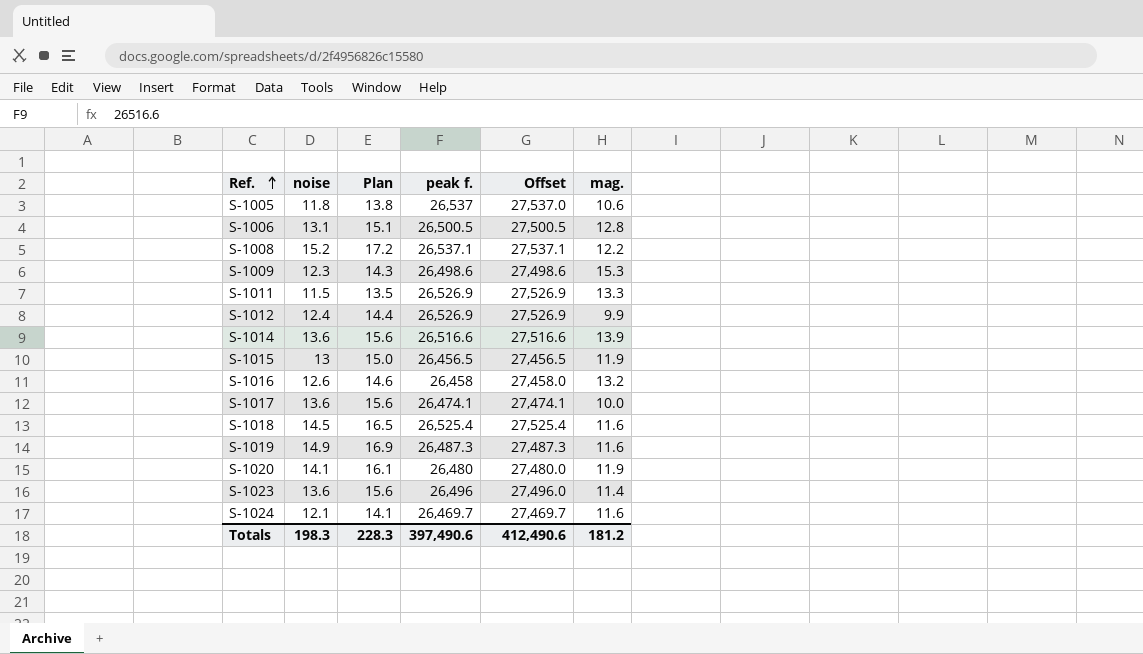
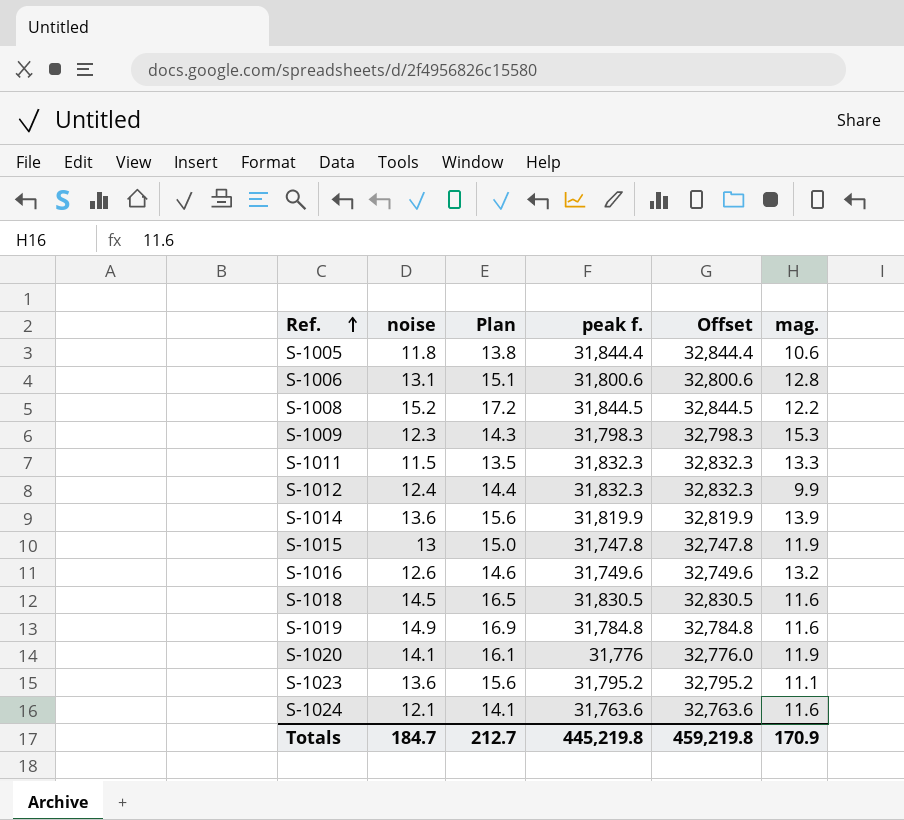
row S-1017: 13.6 | 15.6 | 26,474.1 | 27,474.1 | 10.0 -> none
S-1005 | peak f.: 26,537 -> 31,844.4
S-1005 | Offset: 27,537.0 -> 32,844.4
S-1006 | peak f.: 26,500.5 -> 31,800.6
S-1006 | Offset: 27,500.5 -> 32,800.6
S-1008 | peak f.: 26,537.1 -> 31,844.5
S-1008 | Offset: 27,537.1 -> 32,844.5
S-1009 | peak f.: 26,498.6 -> 31,798.3
S-1009 | Offset: 27,498.6 -> 32,798.3
S-1011 | peak f.: 26,526.9 -> 31,832.3
S-1011 | Offset: 27,526.9 -> 32,832.3
S-1012 | peak f.: 26,526.9 -> 31,832.3
S-1012 | Offset: 27,526.9 -> 32,832.3
S-1014 | peak f.: 26,516.6 -> 31,819.9
S-1014 | Offset: 27,516.6 -> 32,819.9
S-1015 | peak f.: 26,456.5 -> 31,747.8
S-1015 | Offset: 27,456.5 -> 32,747.8
S-1016 | peak f.: 26,458 -> 31,749.6
S-1016 | Offset: 27,458.0 -> 32,749.6
S-1018 | peak f.: 26,525.4 -> 31,830.5
S-1018 | Offset: 27,525.4 -> 32,830.5
S-1019 | peak f.: 26,487.3 -> 31,784.8
S-1019 | Offset: 27,487.3 -> 32,784.8
S-1020 | peak f.: 26,480 -> 31,776
S-1020 | Offset: 27,480.0 -> 32,776.0
S-1023 | peak f.: 26,496 -> 31,795.2
S-1023 | Offset: 27,496.0 -> 32,795.2
S-1023 | mag.: 11.4 -> 11.1
S-1024 | peak f.: 26,469.7 -> 31,763.6
S-1024 | Offset: 27,469.7 -> 32,763.6
Totals | noise: 198.3 -> 184.7
Totals | Plan: 228.3 -> 212.7
Totals | peak f.: 397,490.6 -> 445,219.8
Totals | Offset: 412,490.6 -> 459,219.8
Totals | mag.: 181.2 -> 170.9

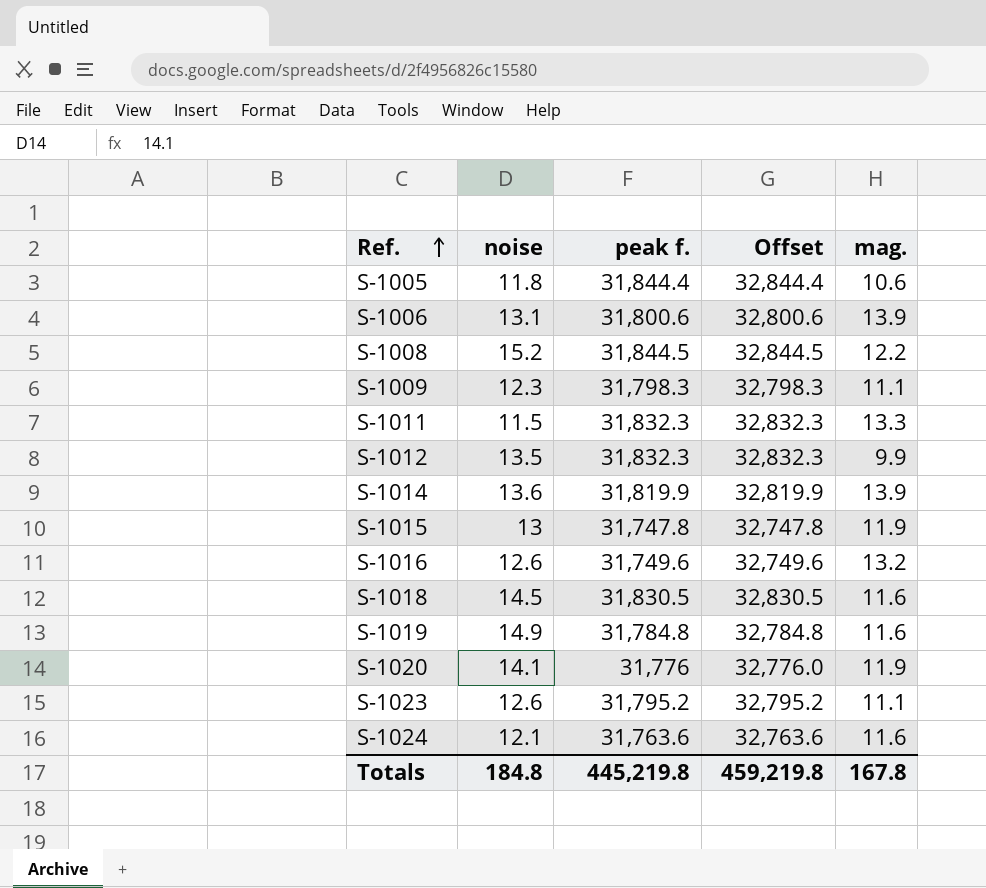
column Plan | formula: [noise] + 2 -> none
S-1006 | mag.: 12.8 -> 13.9
S-1009 | mag.: 15.3 -> 11.1
S-1012 | noise: 12.4 -> 13.5
S-1023 | noise: 13.6 -> 12.6
Totals | noise: 184.7 -> 184.8
Totals | mag.: 170.9 -> 167.8

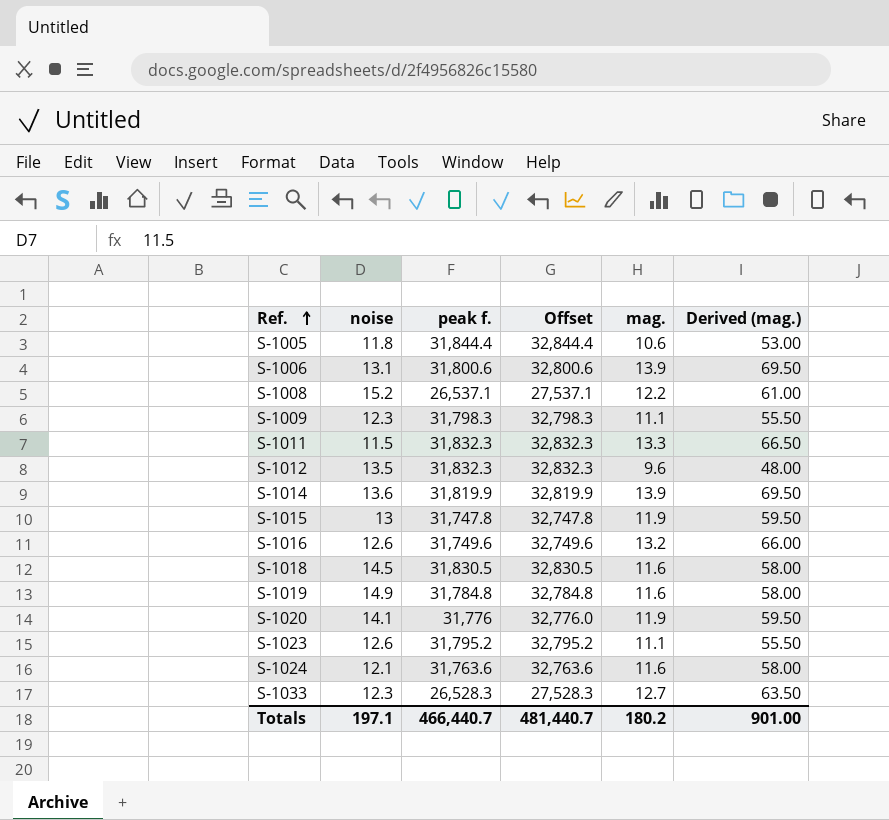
column Derived (mag.) | formula: none -> [mag.] * 5
S-1008 | peak f.: 31,844.5 -> 26,537.1
S-1008 | Offset: 32,844.5 -> 27,537.1
S-1012 | mag.: 9.9 -> 9.6
row S-1033: none -> 12.3 | 26,528.3 | 27,528.3 | 12.7 | 63.50
Totals | noise: 184.8 -> 197.1
Totals | peak f.: 445,219.8 -> 466,440.7
Totals | Offset: 459,219.8 -> 481,440.7
Totals | mag.: 167.8 -> 180.2

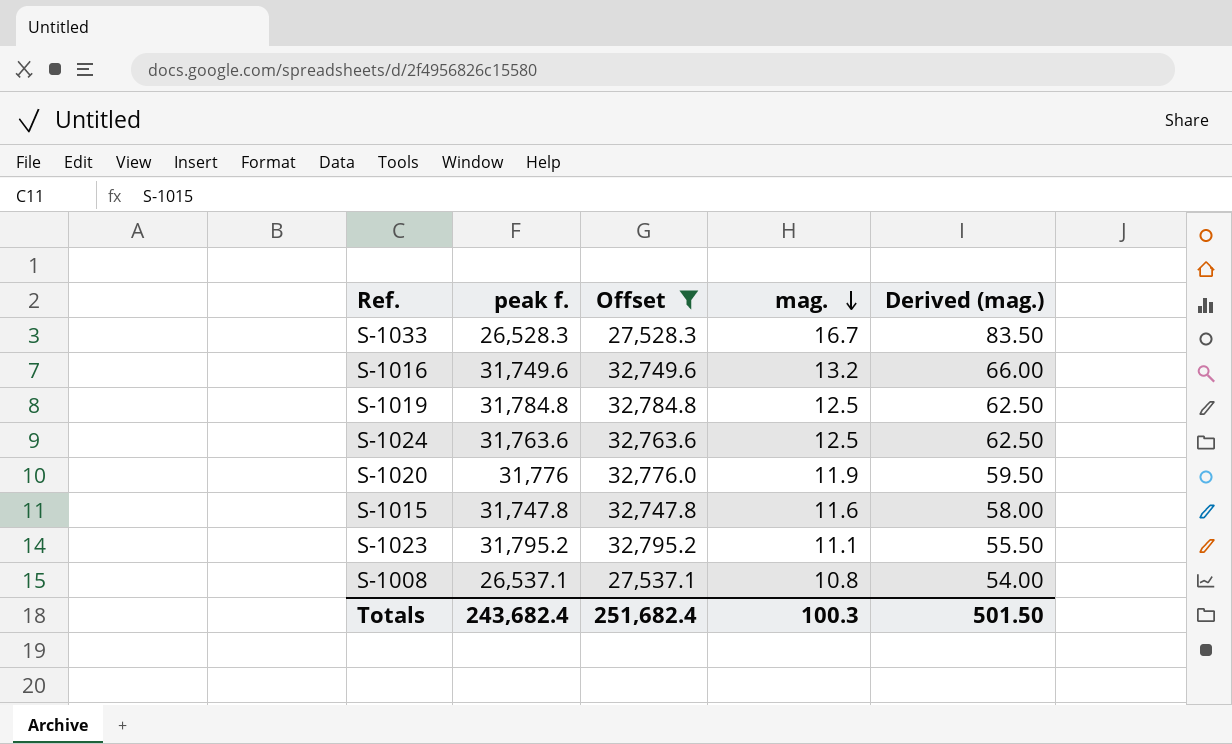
filter: none -> Offset <= 32,795.2
row order: Ref. ascending -> mag. descending
column noise | position: 2 -> none
S-1033 | mag.: 12.7 -> 16.7
S-1033 | Derived (mag.): 63.50 -> 83.50
S-1019 | mag.: 11.6 -> 12.5
S-1019 | Derived (mag.): 58.00 -> 62.50
S-1024 | mag.: 11.6 -> 12.5
S-1024 | Derived (mag.): 58.00 -> 62.50
S-1015 | mag.: 11.9 -> 11.6
S-1015 | Derived (mag.): 59.50 -> 58.00
S-1008 | mag.: 12.2 -> 10.8
S-1008 | Derived (mag.): 61.00 -> 54.00
Totals | peak f.: 466,440.7 -> 243,682.4
Totals | Offset: 481,440.7 -> 251,682.4
Totals | mag.: 180.2 -> 100.3
Totals | Derived (mag.): 901.00 -> 501.50

